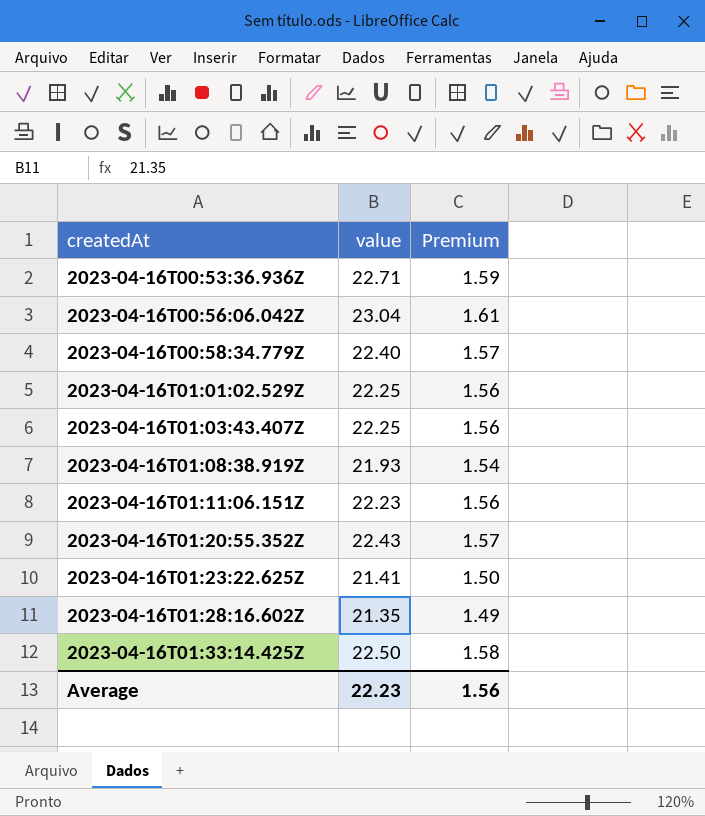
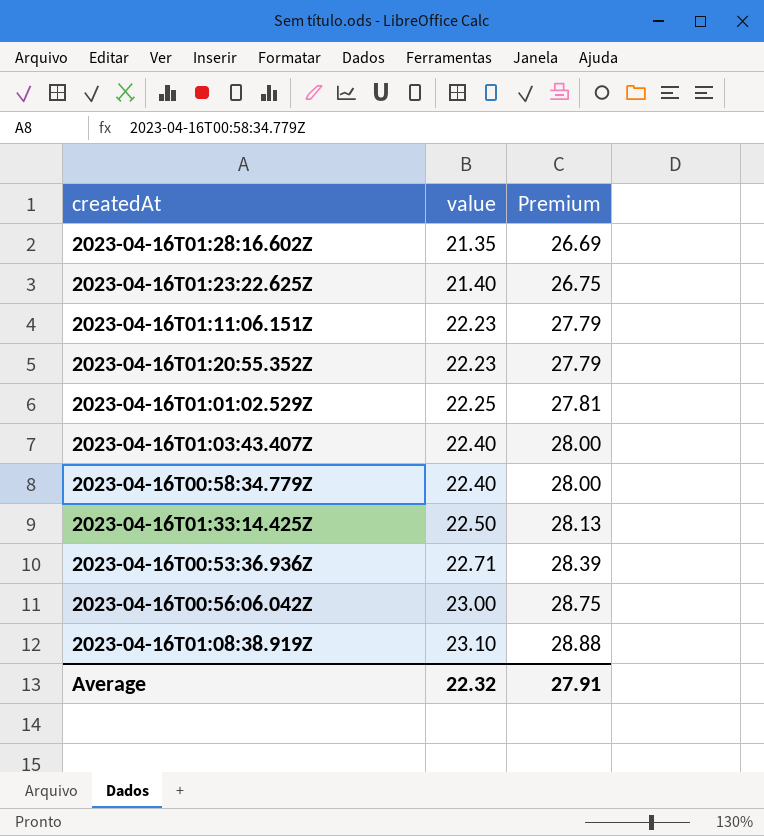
row order: createdAt ascending -> value ascending
column Premium | formula: [value] * 0.07 -> [value] * 1.25
2023-04-16T01:23:22.625Z | value: 21.41 -> 21.40
2023-04-16T01:20:55.352Z | value: 22.43 -> 22.23
2023-04-16T01:03:43.407Z | value: 22.25 -> 22.40
2023-04-16T00:56:06.042Z | value: 23.04 -> 23.00
2023-04-16T01:08:38.919Z | value: 21.93 -> 23.10
Average | value: 22.23 -> 22.32
Average | Premium: 1.56 -> 27.91

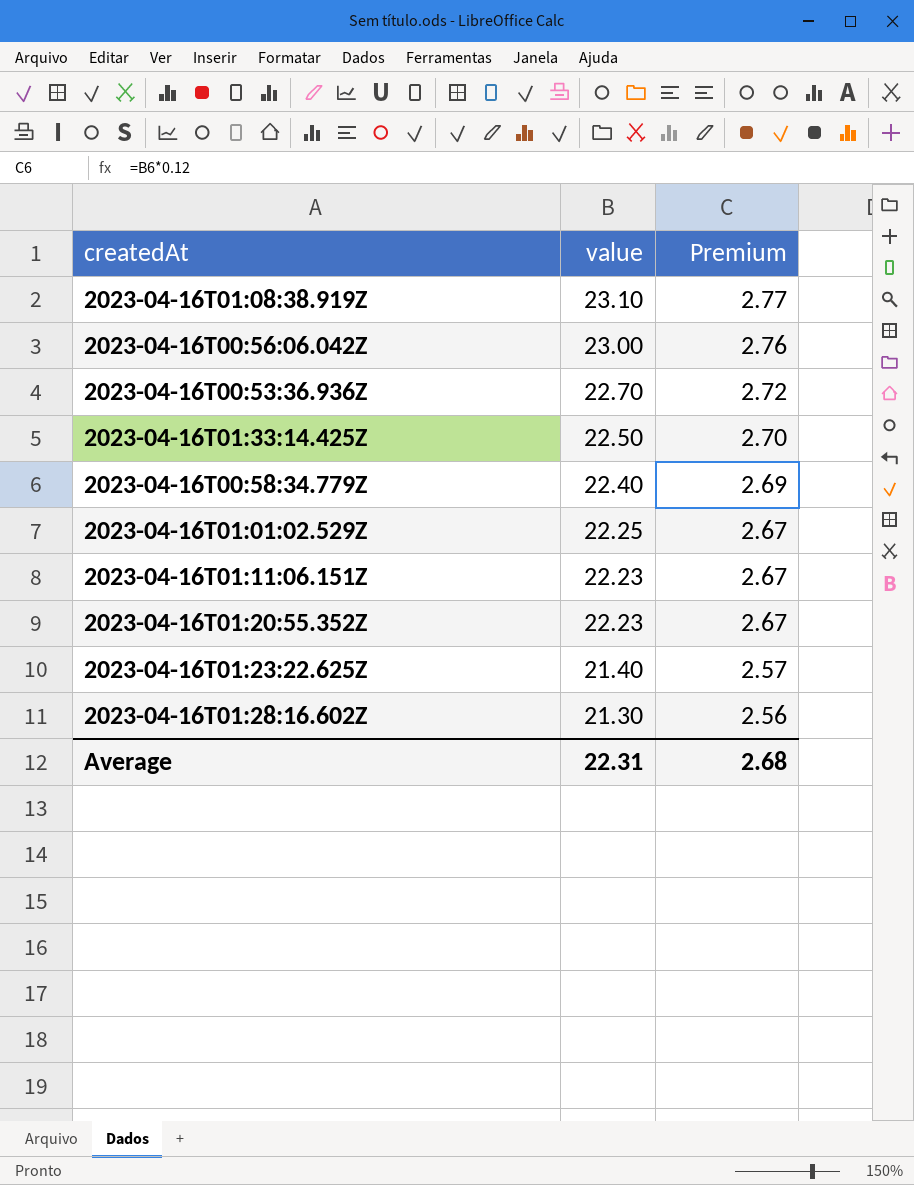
row order: value ascending -> value descending
column Premium | formula: [value] * 1.25 -> [value] * 0.12
row 2023-04-16T01:03:43.407Z: 22.40 | 28.00 -> none
2023-04-16T00:53:36.936Z | value: 22.71 -> 22.70
2023-04-16T01:28:16.602Z | value: 21.35 -> 21.30
Average | value: 22.32 -> 22.31
Average | Premium: 27.91 -> 2.68

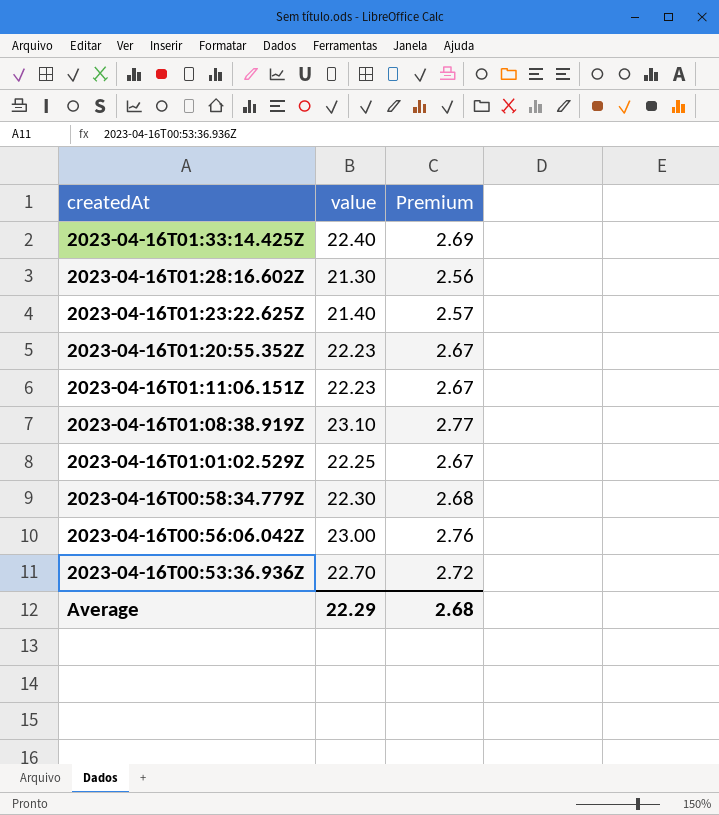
row order: value descending -> createdAt descending
2023-04-16T01:33:14.425Z | value: 22.50 -> 22.40
2023-04-16T01:33:14.425Z | Premium: 2.70 -> 2.69
2023-04-16T00:58:34.779Z | value: 22.40 -> 22.30
2023-04-16T00:58:34.779Z | Premium: 2.69 -> 2.68
Average | value: 22.31 -> 22.29

